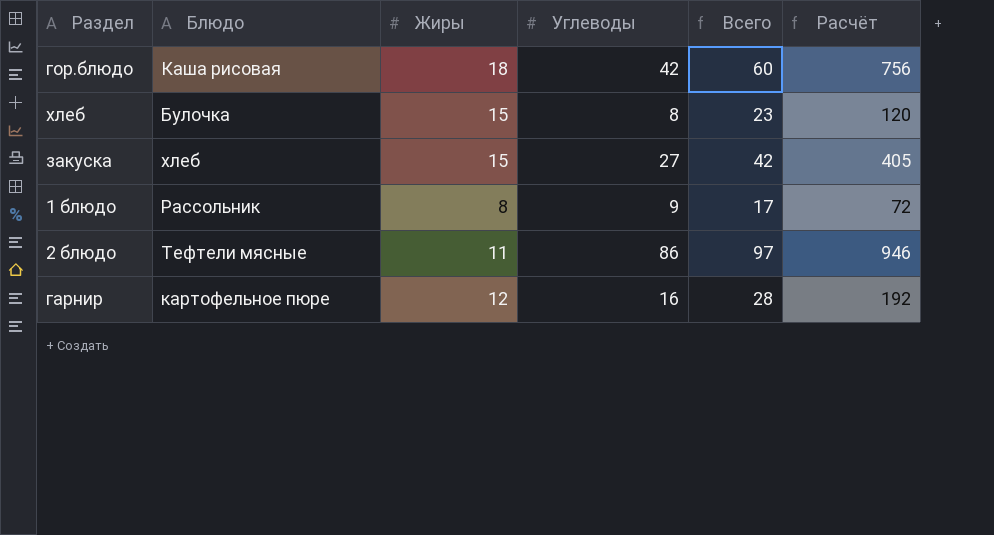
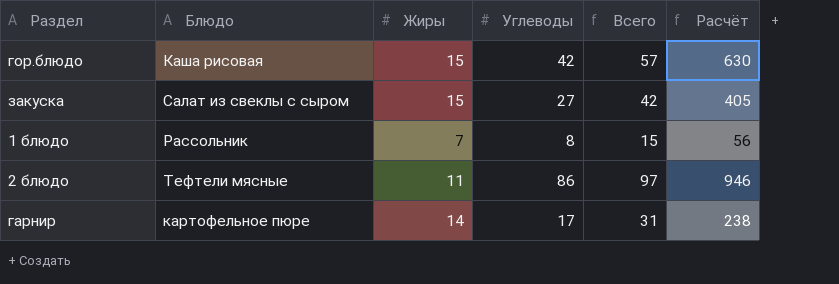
row хлеб: Булочка | 15 | 8 | 23 | 120 -> none
гор.блюдо | Жиры: 18 -> 15
гор.блюдо | Всего: 60 -> 57
гор.блюдо | Расчёт: 756 -> 630
закуска | Блюдо: хлеб -> Салат из свеклы с сыром
1 блюдо | Жиры: 8 -> 7
1 блюдо | Углеводы: 9 -> 8
1 блюдо | Всего: 17 -> 15
1 блюдо | Расчёт: 72 -> 56
гарнир | Жиры: 12 -> 14
гарнир | Углеводы: 16 -> 17
гарнир | Всего: 28 -> 31
гарнир | Расчёт: 192 -> 238

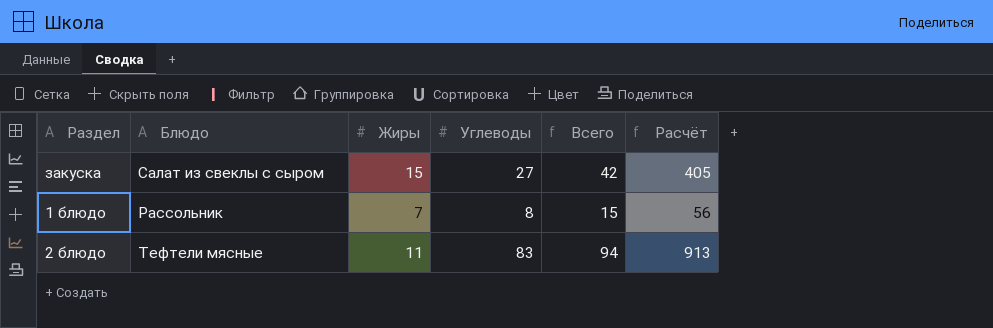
row гор.блюдо: Каша рисовая | 15 | 42 | 57 | 630 -> none
row гарнир: картофельное пюре | 14 | 17 | 31 | 238 -> none
2 блюдо | Углеводы: 86 -> 83
2 блюдо | Всего: 97 -> 94
2 блюдо | Расчёт: 946 -> 913

